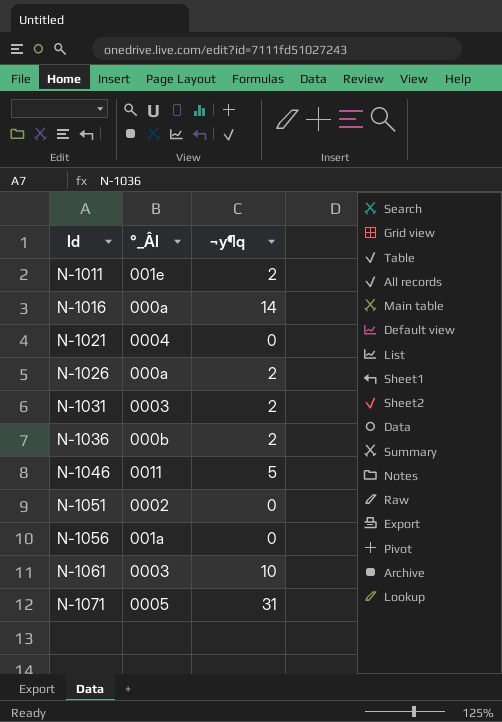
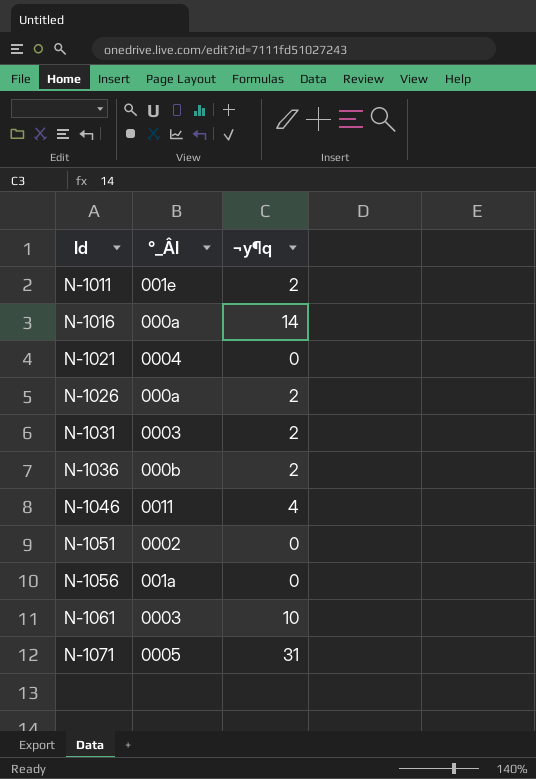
N-1046 | ¬y¶q: 5 -> 4

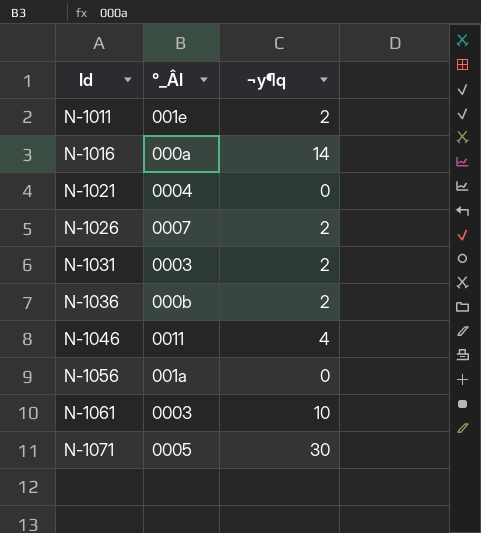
row N-1051: 0002 | 0 -> none
N-1026 | °_ÂI: 000a -> 0007
N-1071 | ¬y¶q: 31 -> 30

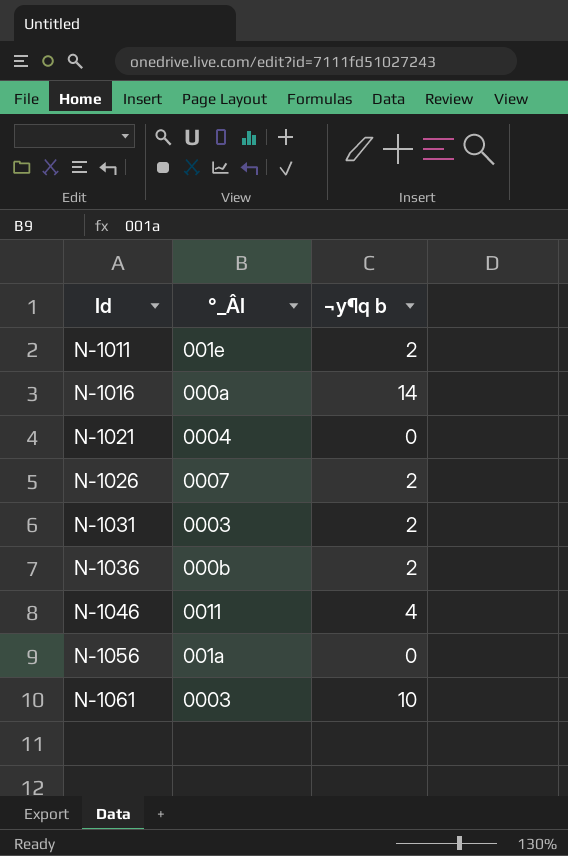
column name: ¬y¶q -> ¬y¶q b
row N-1071: 0005 | 30 -> none

